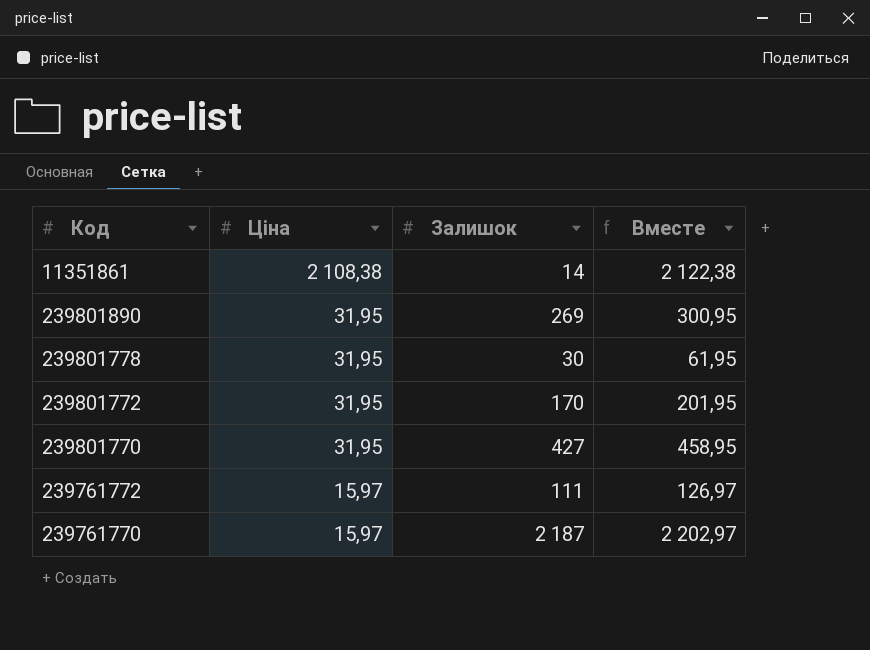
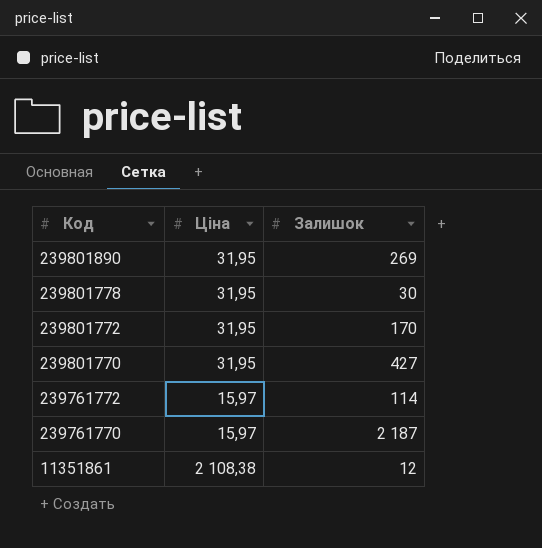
row order: Ціна descending -> Код descending
column Вместе | formula: [Ціна] + [Залишок] -> none
239761772 | Залишок: 111 -> 114
11351861 | Залишок: 14 -> 12

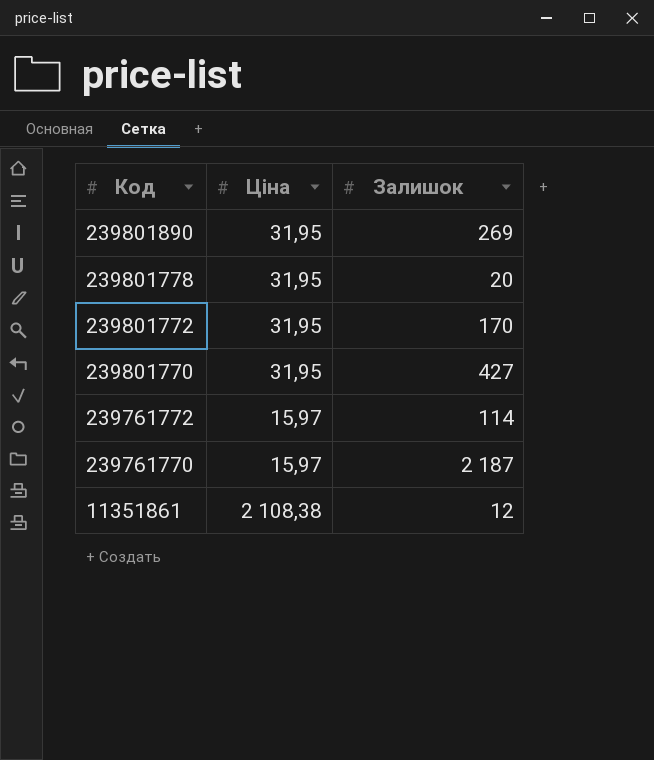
239801778 | Залишок: 30 -> 20

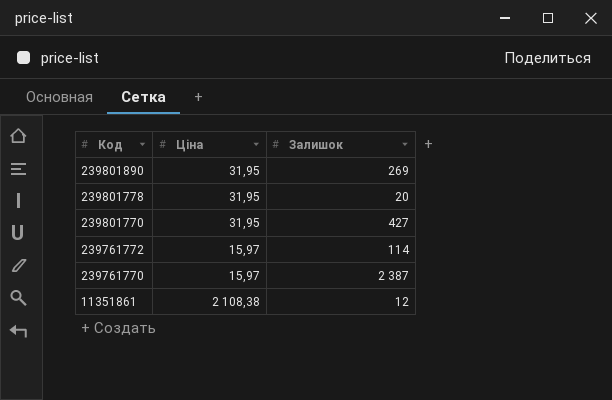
row 239801772: 31,95 | 170 -> none
239761770 | Залишок: 2 187 -> 2 387

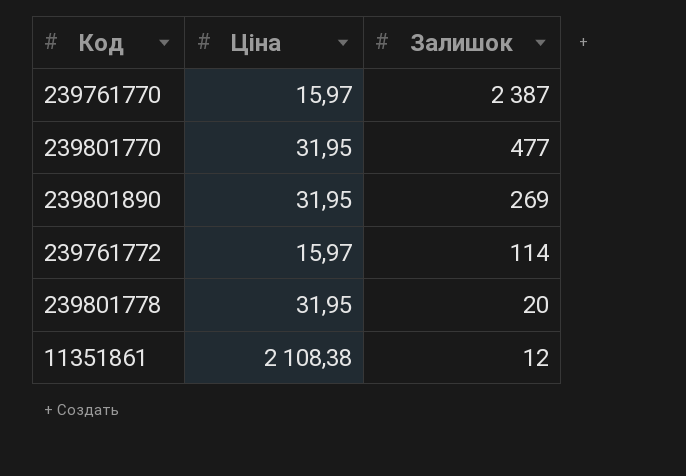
row order: Код descending -> Залишок descending
239801770 | Залишок: 427 -> 477

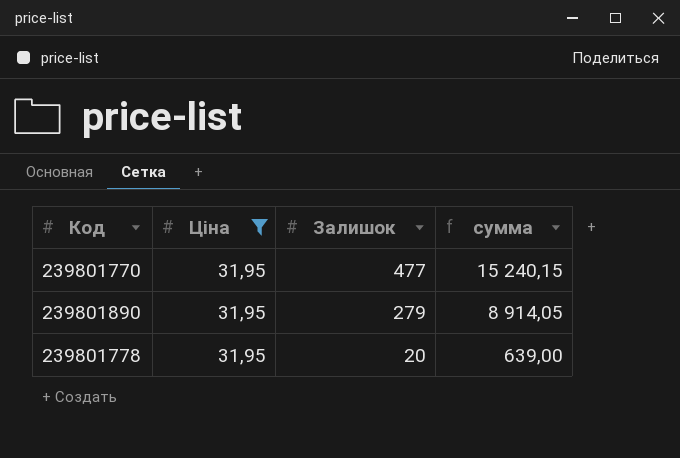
filter: none -> Ціна = 31,95
column сумма | formula: none -> [Ціна] * [Залишок]
239801890 | Залишок: 269 -> 279

